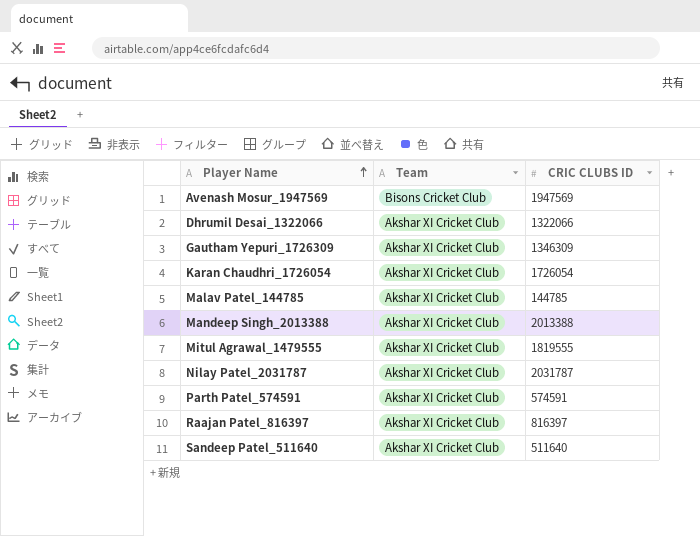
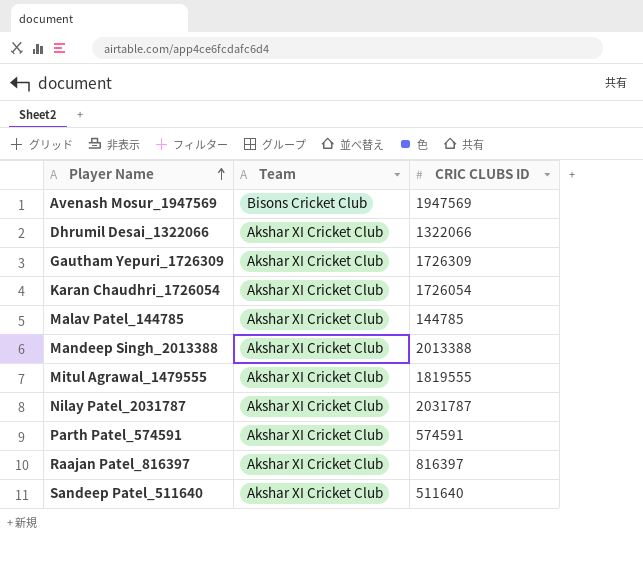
Gautham Yepuri_1726309 | CRIC CLUBS ID: 1346309 -> 1726309

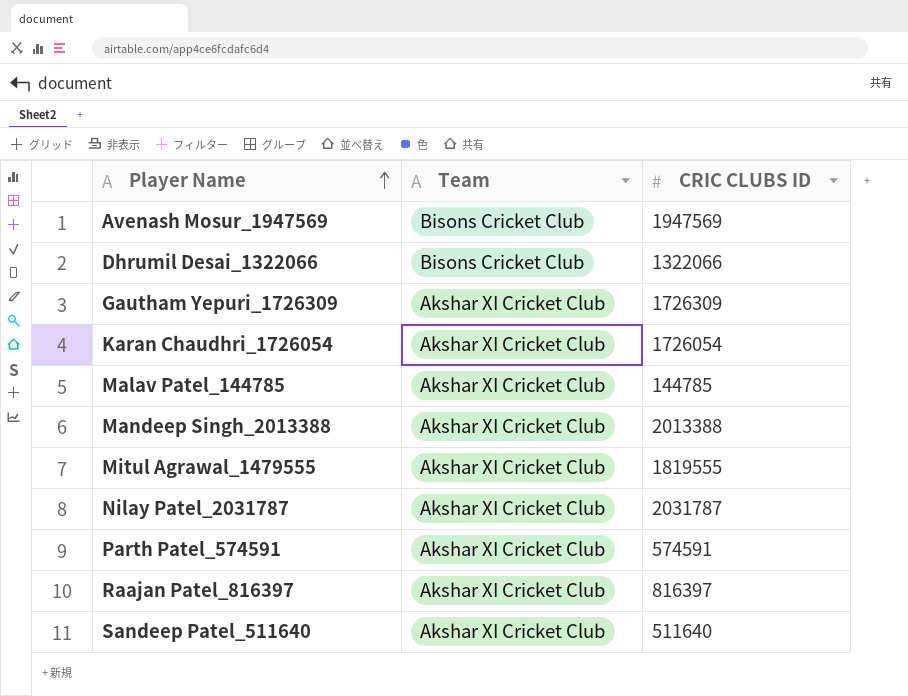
Dhrumil Desai_1322066 | Team: Akshar XI Cricket Club -> Bisons Cricket Club

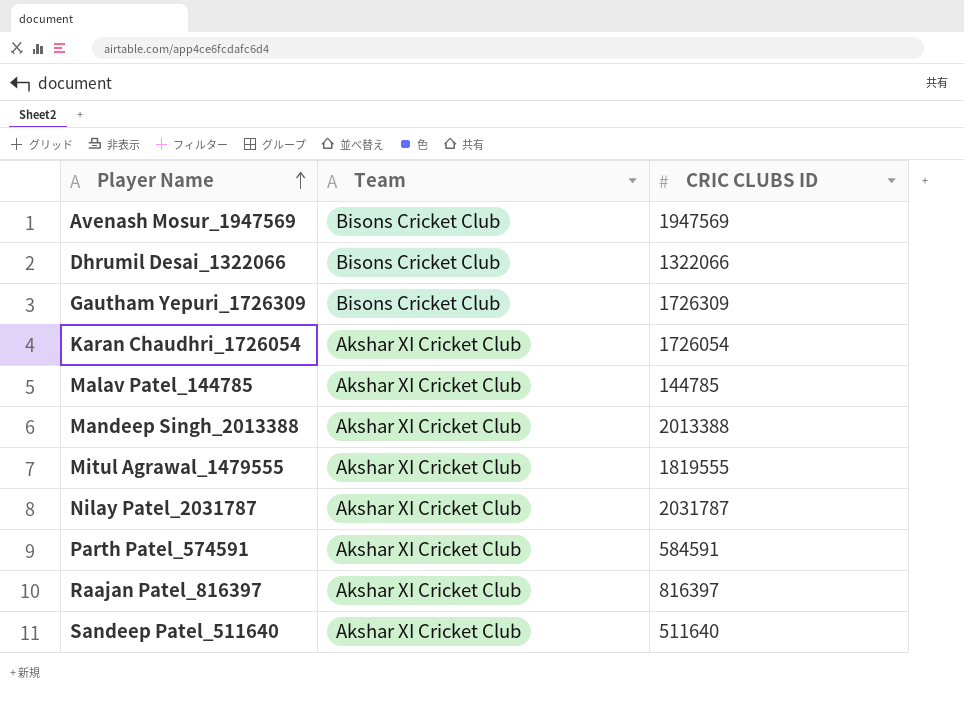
Gautham Yepuri_1726309 | Team: Akshar XI Cricket Club -> Bisons Cricket Club
Parth Patel_574591 | CRIC CLUBS ID: 574591 -> 584591

